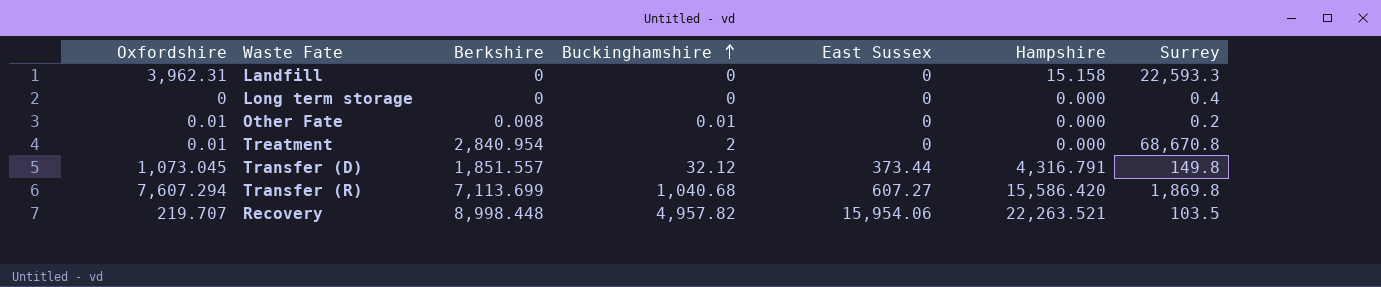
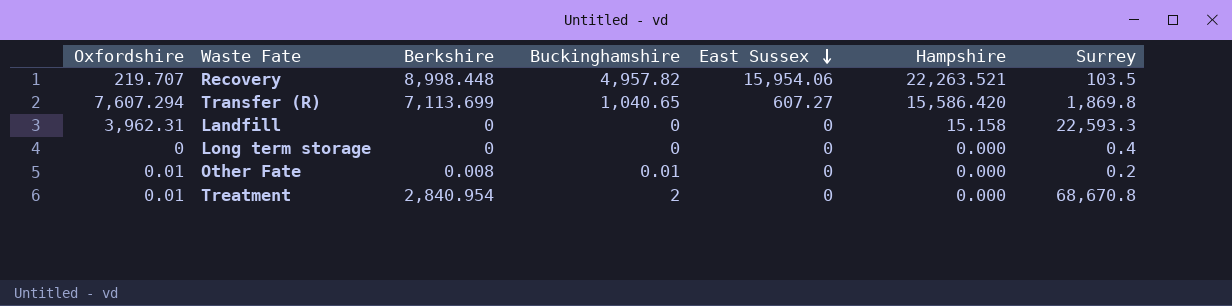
row order: Buckinghamshire ascending -> East Sussex descending
row Transfer (D): 1,073.045 | 1,851.557 | 32.12 | 373.44 | 4,316.791 | 149.8 -> none
Transfer (R) | Buckinghamshire: 1,040.68 -> 1,040.65

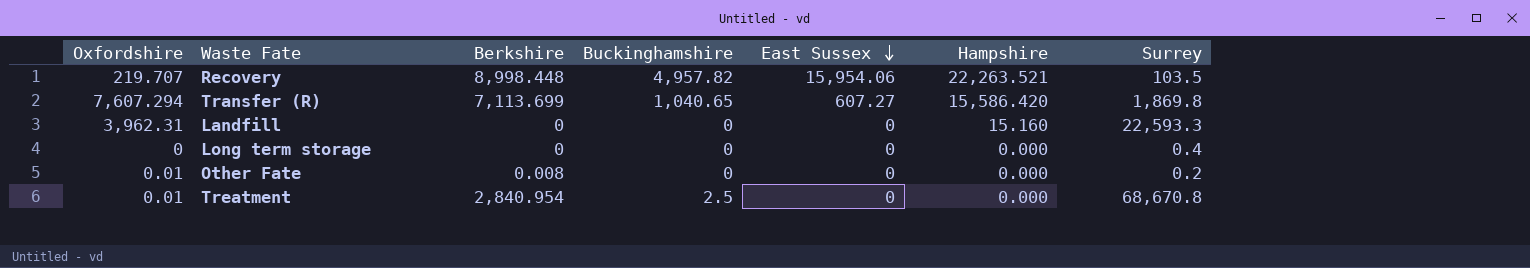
Landfill | Hampshire: 15.158 -> 15.160
Other Fate | Buckinghamshire: 0.01 -> 0
Treatment | Buckinghamshire: 2 -> 2.5

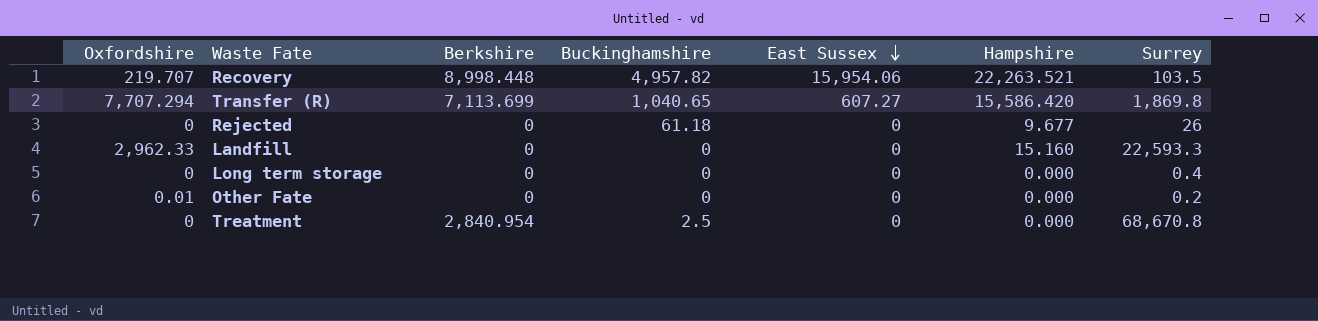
Transfer (R) | Oxfordshire: 7,607.294 -> 7,707.294
row Rejected: none -> 0 | 0 | 61.18 | 0 | 9.677 | 26
Landfill | Oxfordshire: 3,962.31 -> 2,962.33
Other Fate | Berkshire: 0.008 -> 0
Treatment | Oxfordshire: 0.01 -> 0

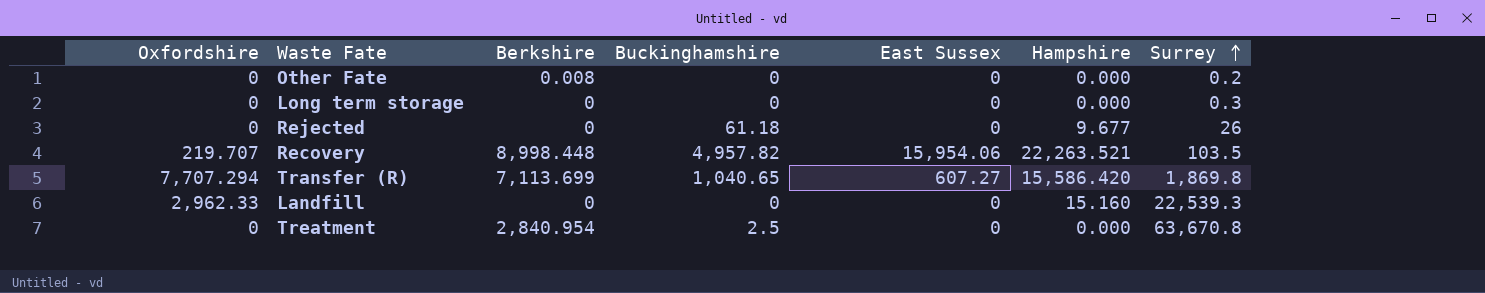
row order: East Sussex descending -> Surrey ascending
Other Fate | Oxfordshire: 0.01 -> 0
Other Fate | Berkshire: 0 -> 0.008
Long term storage | Surrey: 0.4 -> 0.3
Landfill | Surrey: 22,593.3 -> 22,539.3
Treatment | Surrey: 68,670.8 -> 63,670.8

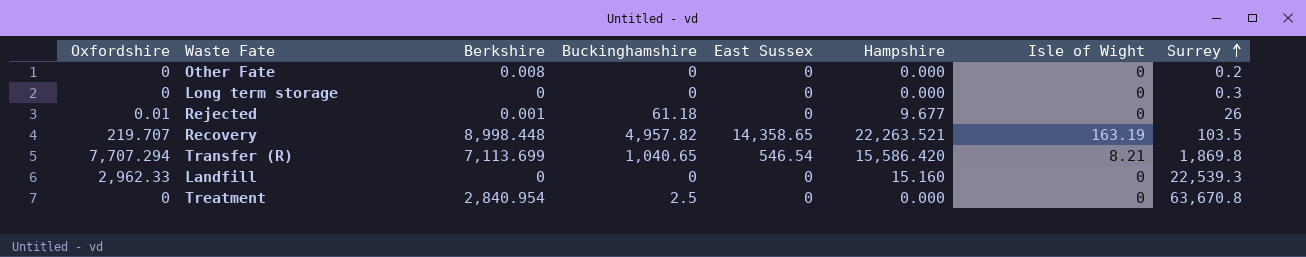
column Isle of Wight | position: none -> 7
Rejected | Oxfordshire: 0 -> 0.01
Rejected | Berkshire: 0 -> 0.001
Recovery | East Sussex: 15,954.06 -> 14,358.65
Transfer (R) | East Sussex: 607.27 -> 546.54

